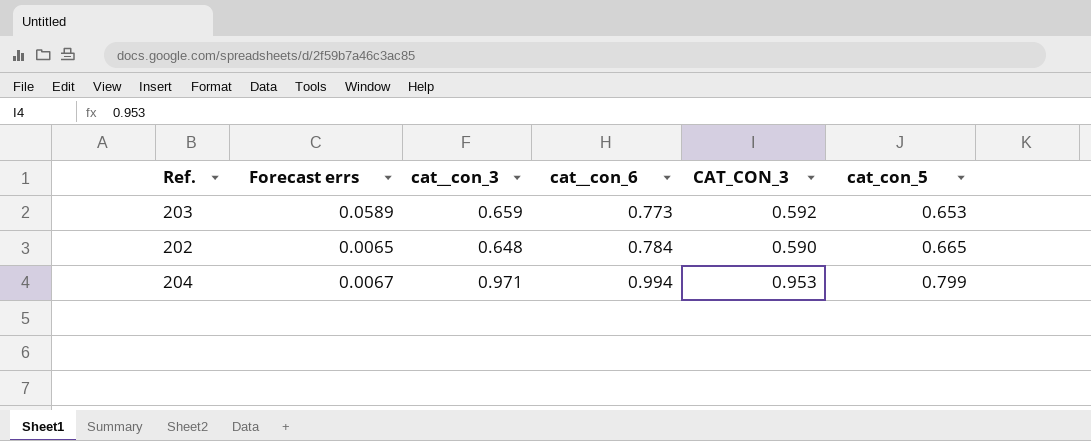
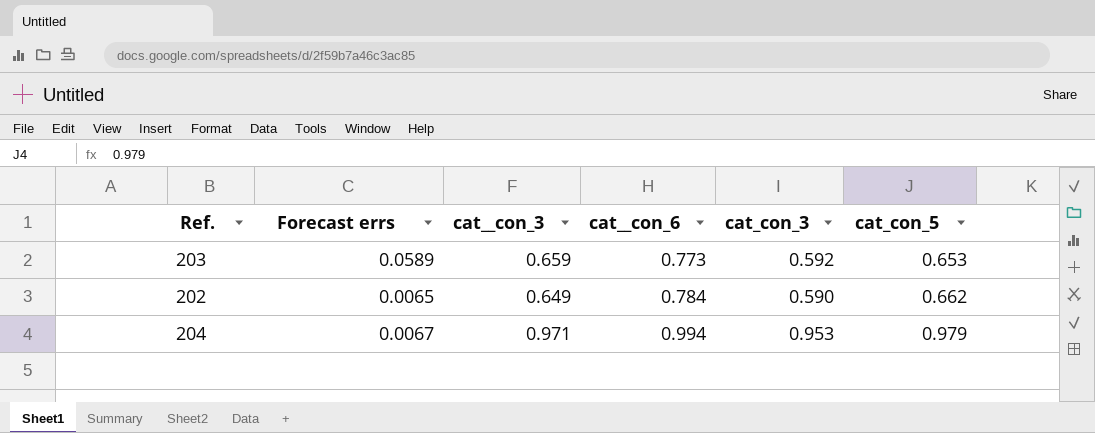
column name: CAT_CON_3 -> cat_con_3
202 | cat__con_3: 0.648 -> 0.649
202 | cat_con_5: 0.665 -> 0.662
204 | cat_con_5: 0.799 -> 0.979

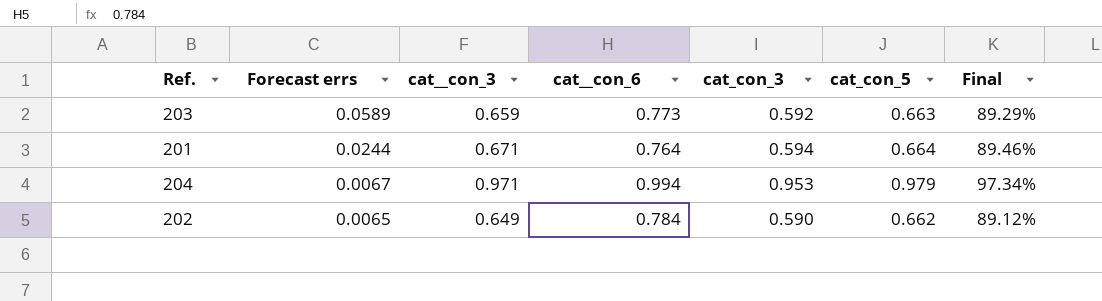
row order: cat__con_6 ascending -> Forecast errs descending
column Final | formula: none -> [cat_con_3] / [cat_con_5]
203 | cat_con_5: 0.653 -> 0.663
row 201: none -> 0.0244 | 0.671 | 0.764 | 0.594 | 0.664 | 89.46%

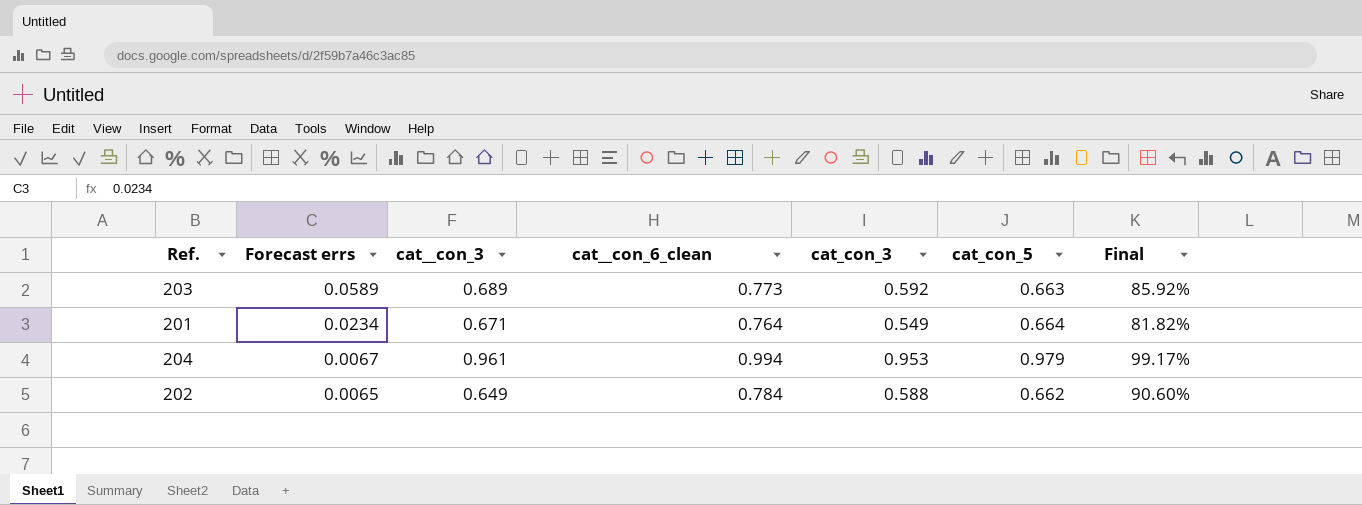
column name: cat__con_6 -> cat__con_6_clean
column Final | formula: [cat_con_3] / [cat_con_5] -> [cat_con_3] / [cat__con_3]
203 | cat__con_3: 0.659 -> 0.689
201 | Forecast errs: 0.0244 -> 0.0234
201 | cat_con_3: 0.594 -> 0.549
204 | cat__con_3: 0.971 -> 0.961
202 | cat_con_3: 0.590 -> 0.588

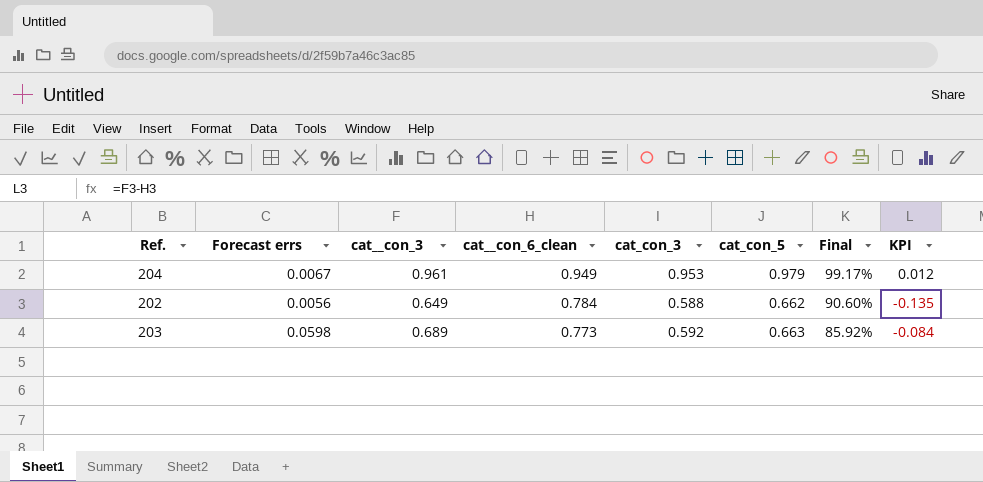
row order: Forecast errs descending -> cat__con_6_clean descending
column KPI | formula: none -> [cat__con_3] - [cat__con_6_clean]
row 201: 0.0234 | 0.671 | 0.764 | 0.549 | 0.664 | 81.82% -> none
204 | cat__con_6_clean: 0.994 -> 0.949
202 | Forecast errs: 0.0065 -> 0.0056
203 | Forecast errs: 0.0589 -> 0.0598

